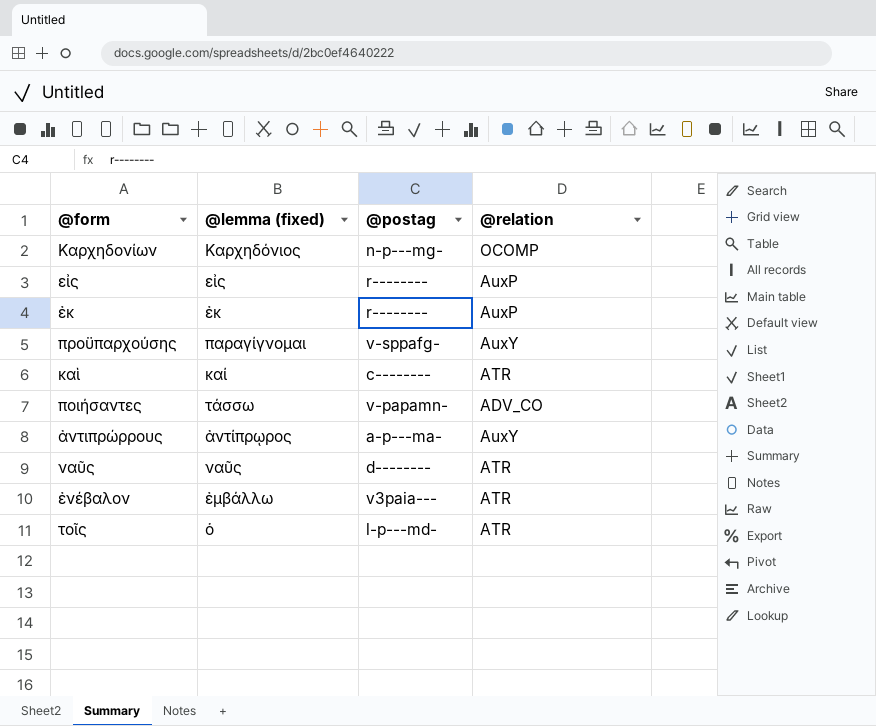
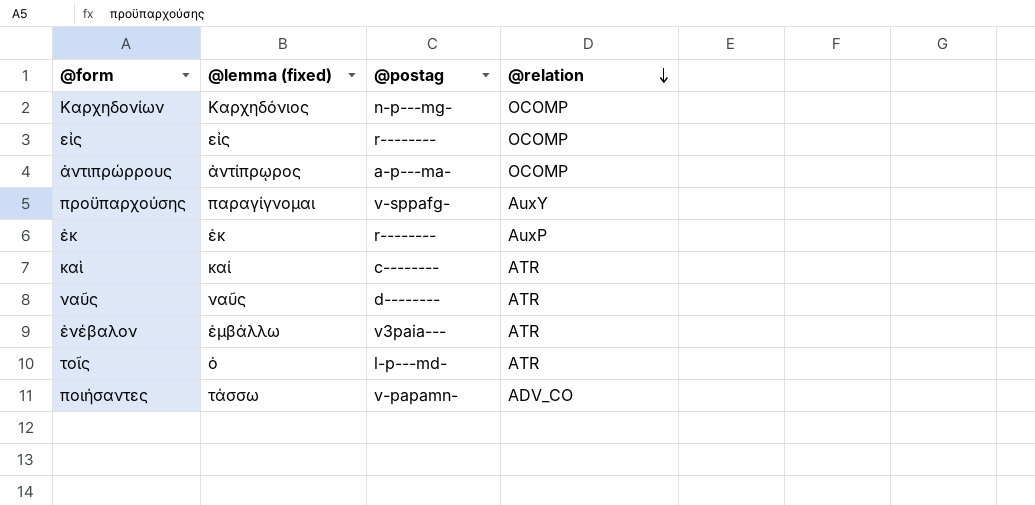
row order: none -> @relation descending
εἰς | @relation: AuxP -> OCOMP
ἀντιπρώρρους | @relation: AuxY -> OCOMP

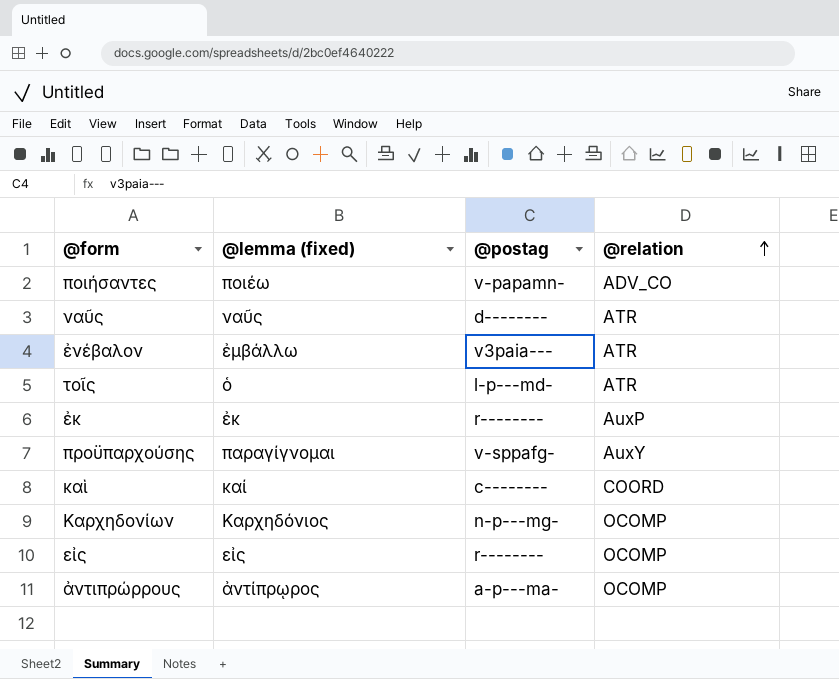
row order: @relation descending -> @relation ascending
ποιήσαντες | @lemma (fixed): τάσσω -> ποιέω
καὶ | @relation: ATR -> COORD

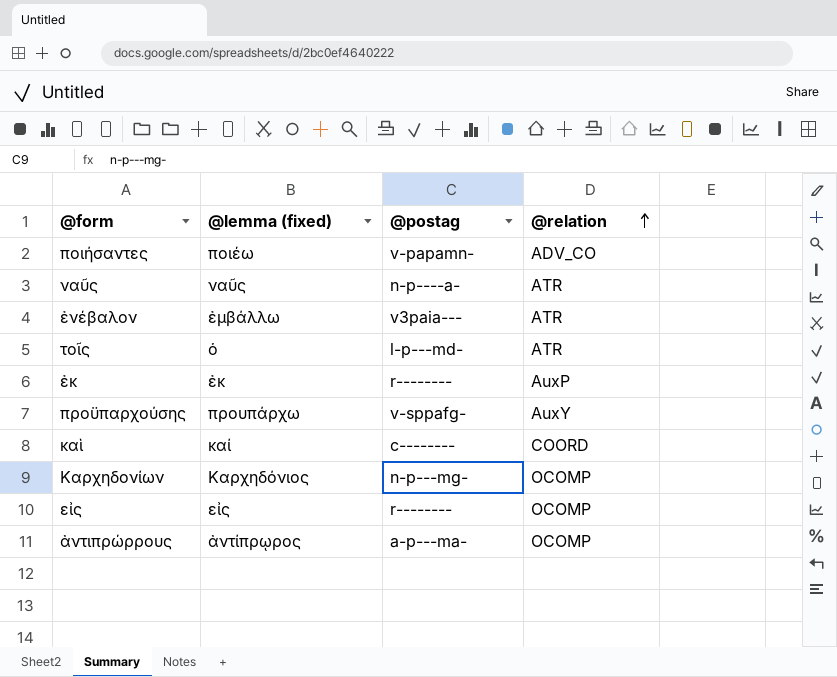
ναῦς | @postag: d-------- -> n-p----a-
προϋπαρχούσης | @lemma (fixed): παραγίγνομαι -> προυπάρχω

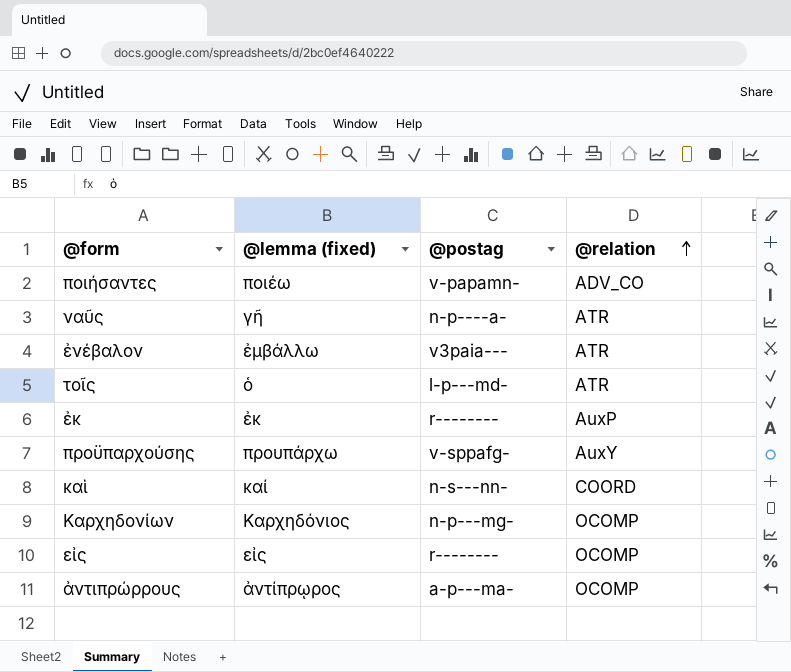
ναῦς | @lemma (fixed): ναῦς -> γῆ
καὶ | @postag: c-------- -> n-s---nn-

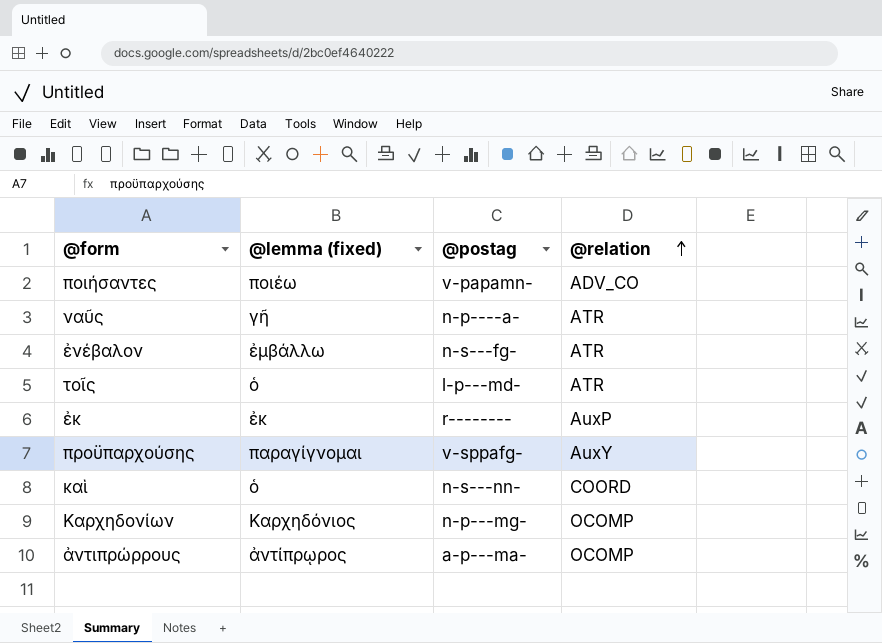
row εἰς: εἰς | r-------- | OCOMP -> none
ἐνέβαλον | @postag: v3paia--- -> n-s---fg-
προϋπαρχούσης | @lemma (fixed): προυπάρχω -> παραγίγνομαι
καὶ | @lemma (fixed): καί -> ὁ

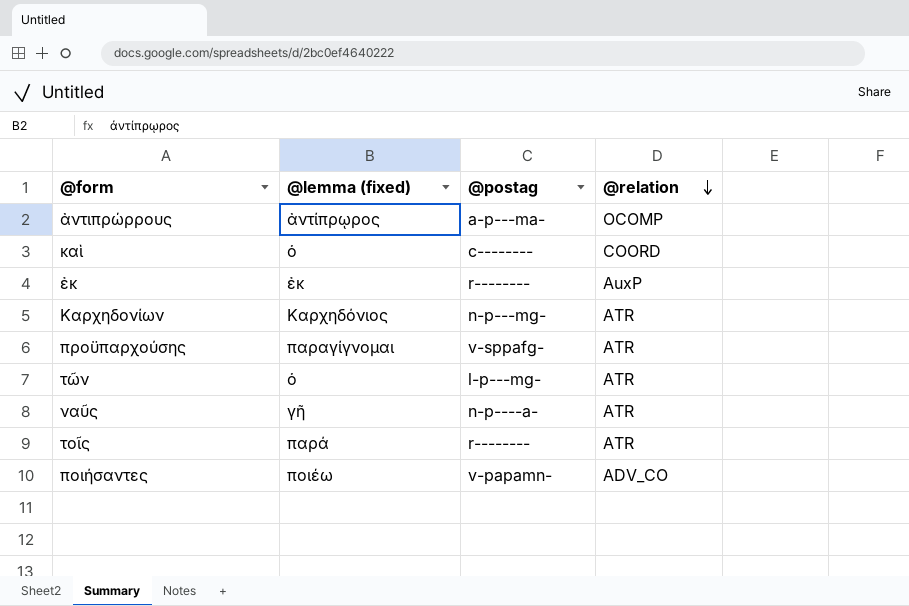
row order: @relation ascending -> @relation descending
row ἐνέβαλον: ἐμβάλλω | n-s---fg- | ATR -> none
καὶ | @postag: n-s---nn- -> c--------
Καρχηδονίων | @relation: OCOMP -> ATR
προϋπαρχούσης | @relation: AuxY -> ATR
row τῶν: none -> ὁ | l-p---mg- | ATR
τοῖς | @lemma (fixed): ὁ -> παρά
τοῖς | @postag: l-p---md- -> r--------

